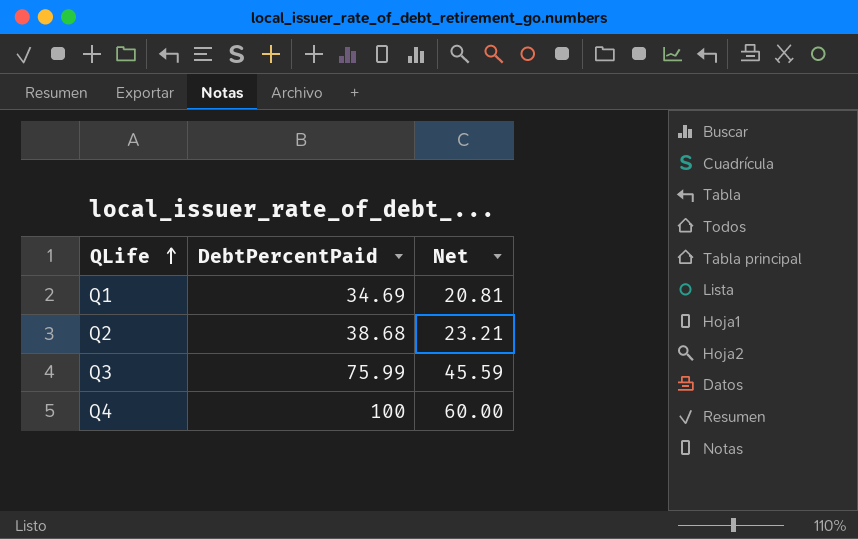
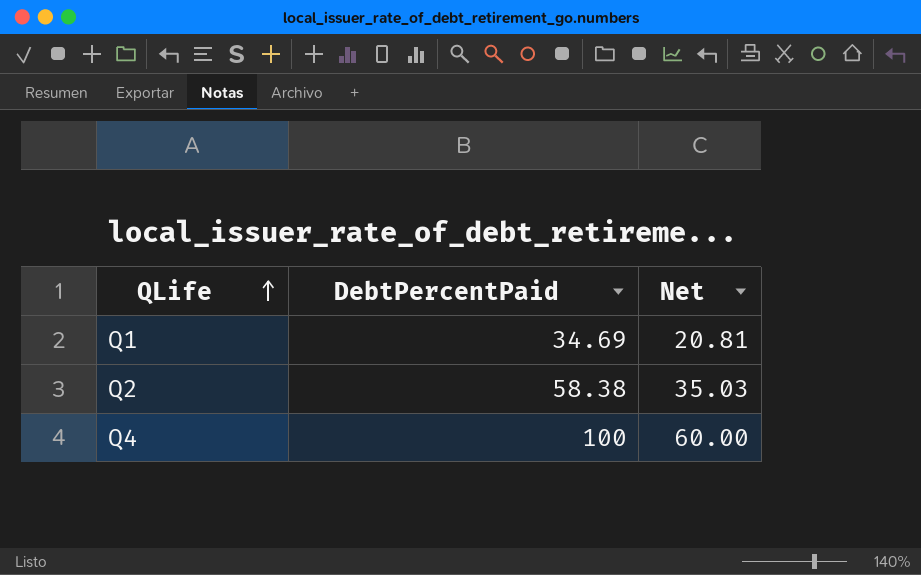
row Q3: 75.99 | 45.59 -> none
Q2 | DebtPercentPaid: 38.68 -> 58.38
Q2 | Net: 23.21 -> 35.03

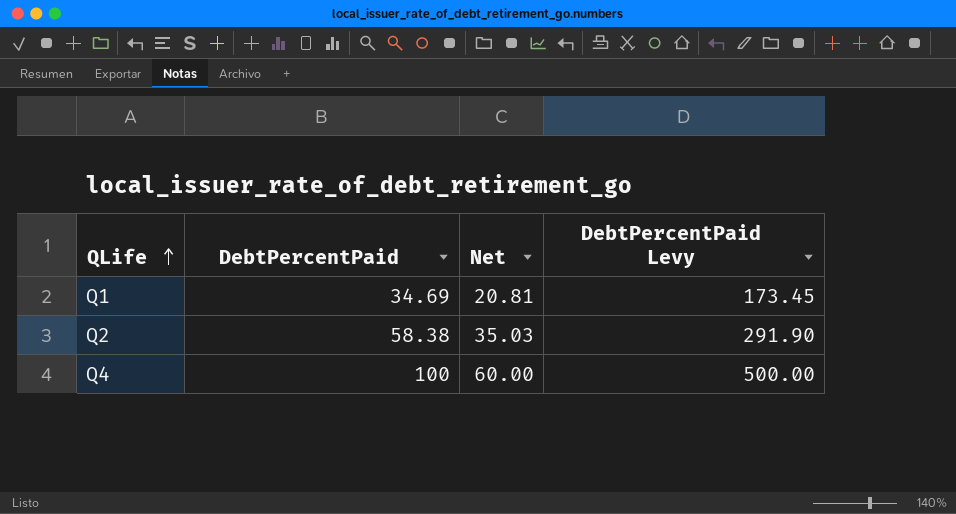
column DebtPercentPaid Levy | formula: none -> [DebtPercentPaid] * 5

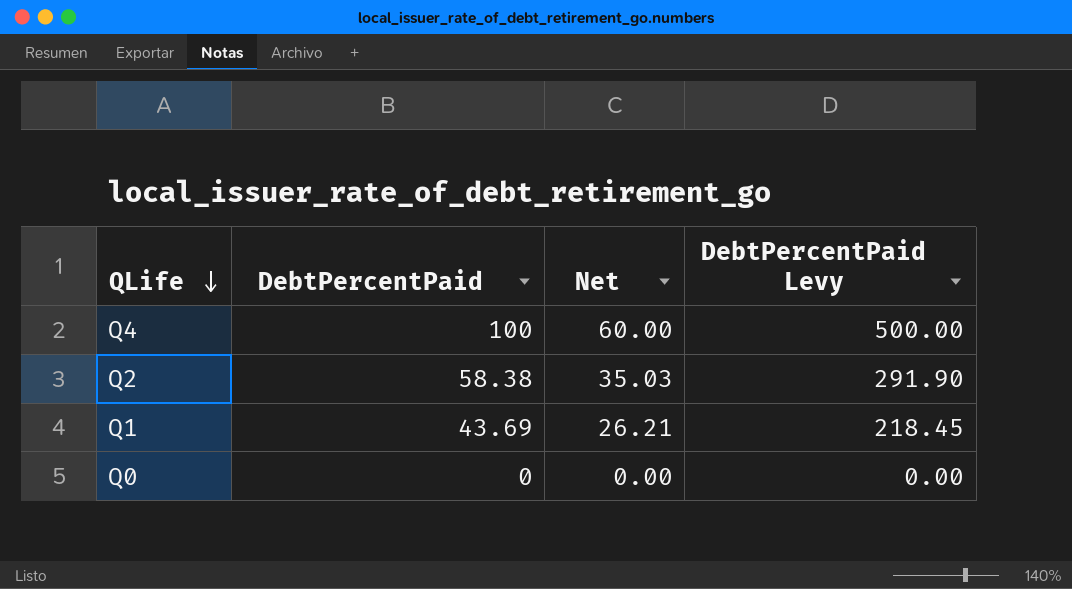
row order: QLife ascending -> QLife descending
Q1 | DebtPercentPaid: 34.69 -> 43.69
Q1 | Net: 20.81 -> 26.21
Q1 | DebtPercentPaid Levy: 173.45 -> 218.45
row Q0: none -> 0 | 0.00 | 0.00

